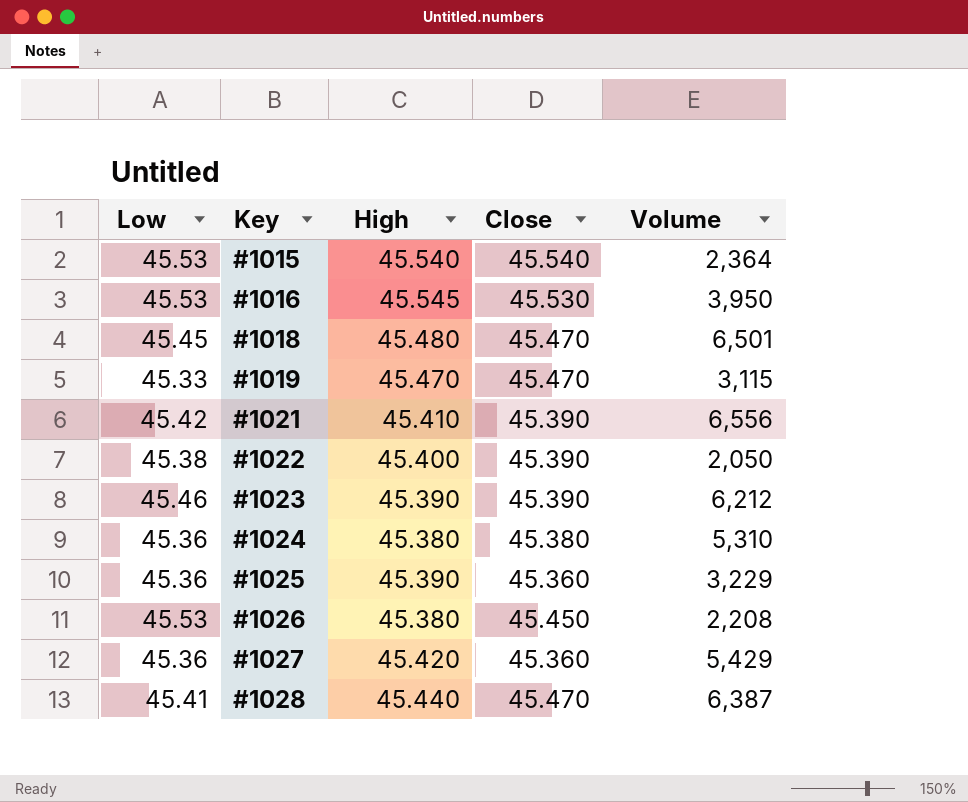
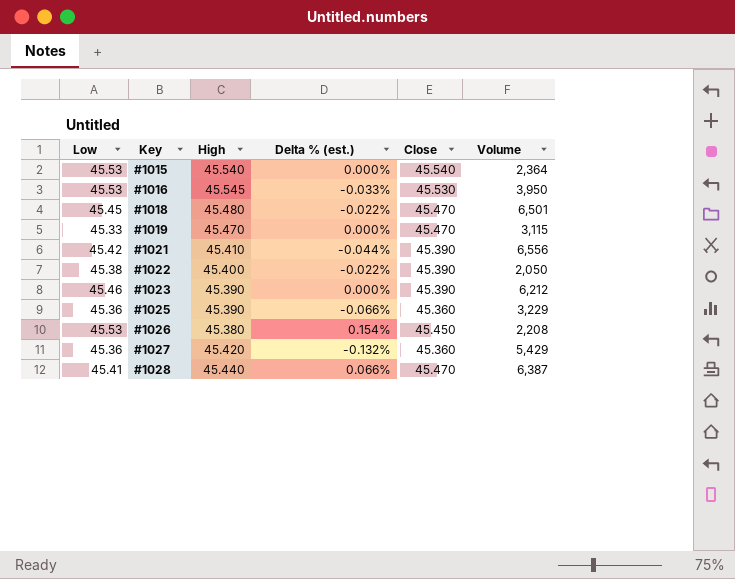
column Delta % (est.) | formula: none -> ([Close] - [High]) / [High]
row #1024: 45.36 | 45.380 | 45.380 | 5,310 -> none

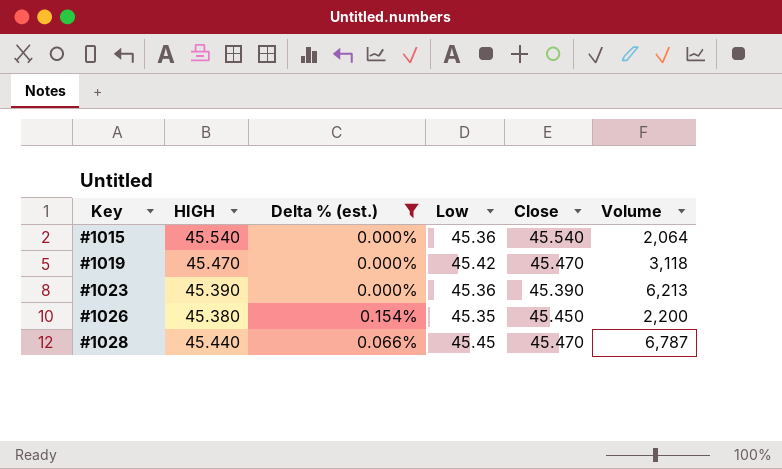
filter: none -> Delta % (est.) >= 0.000%
column name: High -> HIGH
column Low | position: 1 -> 4
#1015 | Low: 45.53 -> 45.36
#1015 | Volume: 2,364 -> 2,064
#1019 | Low: 45.33 -> 45.42
#1019 | Volume: 3,115 -> 3,118
#1023 | Low: 45.46 -> 45.36
#1023 | Volume: 6,212 -> 6,213
#1026 | Low: 45.53 -> 45.35
#1026 | Volume: 2,208 -> 2,200
#1028 | Low: 45.41 -> 45.45
#1028 | Volume: 6,387 -> 6,787

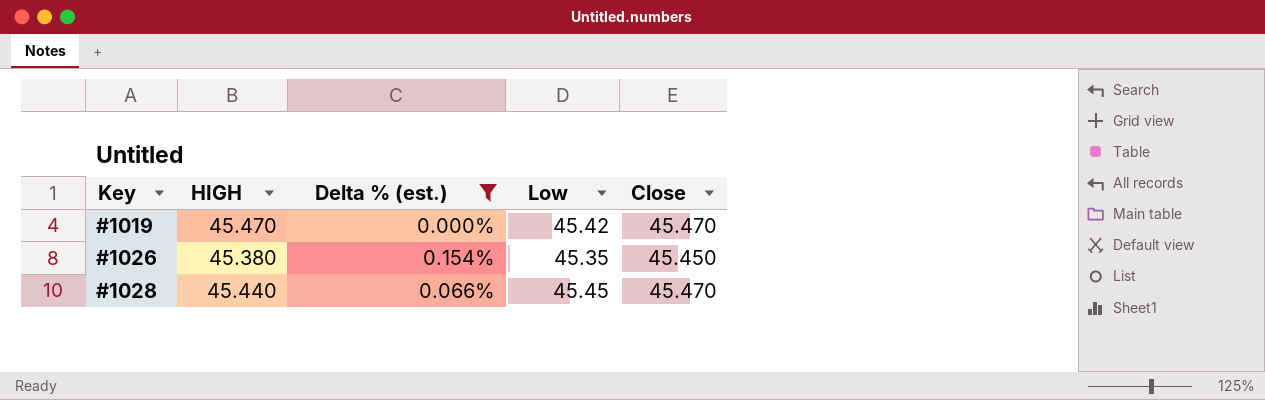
column Volume | position: 6 -> none
row #1015: 45.540 | 0.000% | 45.36 | 45.540 | 2,064 -> none
row #1023: 45.390 | 0.000% | 45.36 | 45.390 | 6,213 -> none

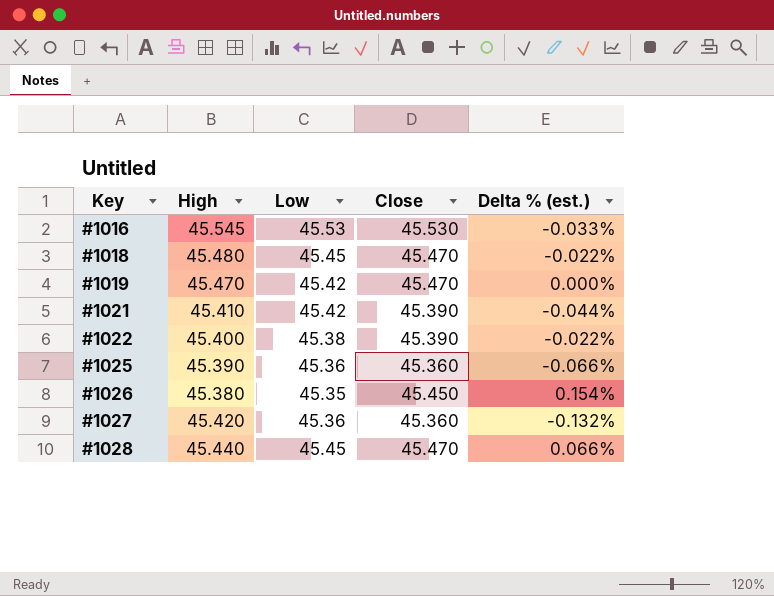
filter: Delta % (est.) >= 0.000% -> none
column name: HIGH -> High
column Delta % (est.) | position: 3 -> 5

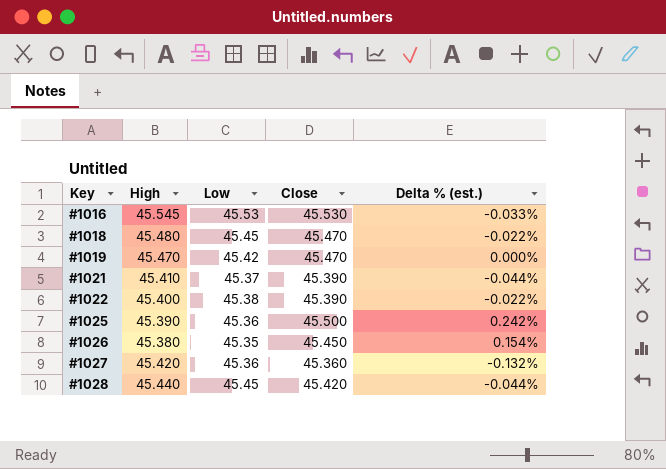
#1021 | Low: 45.42 -> 45.37
#1025 | Close: 45.360 -> 45.500
#1025 | Delta % (est.): -0.066% -> 0.242%
#1028 | Close: 45.470 -> 45.420
#1028 | Delta % (est.): 0.066% -> -0.044%

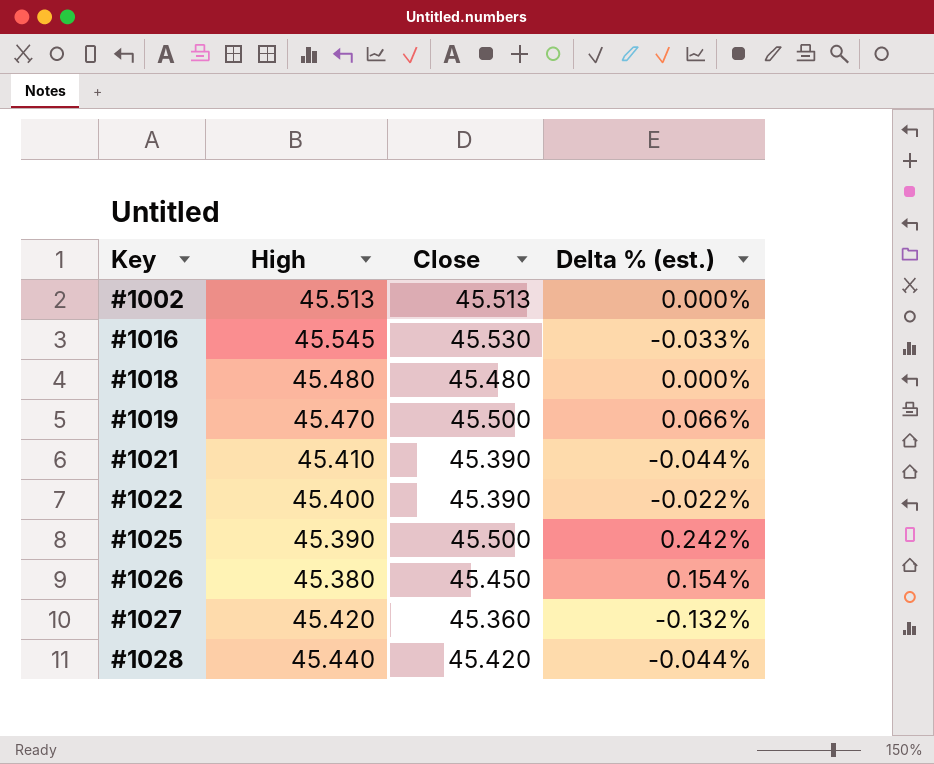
column Low | position: 3 -> none
row #1002: none -> 45.513 | 45.513 | 0.000%
#1018 | Close: 45.470 -> 45.480
#1018 | Delta % (est.): -0.022% -> 0.000%
#1019 | Close: 45.470 -> 45.500
#1019 | Delta % (est.): 0.000% -> 0.066%

